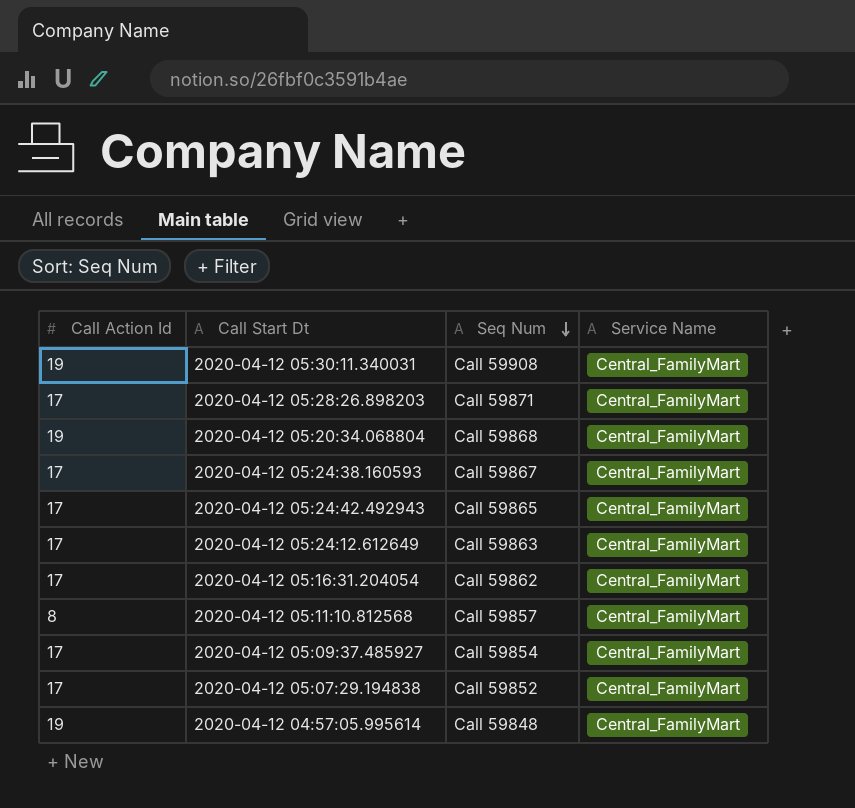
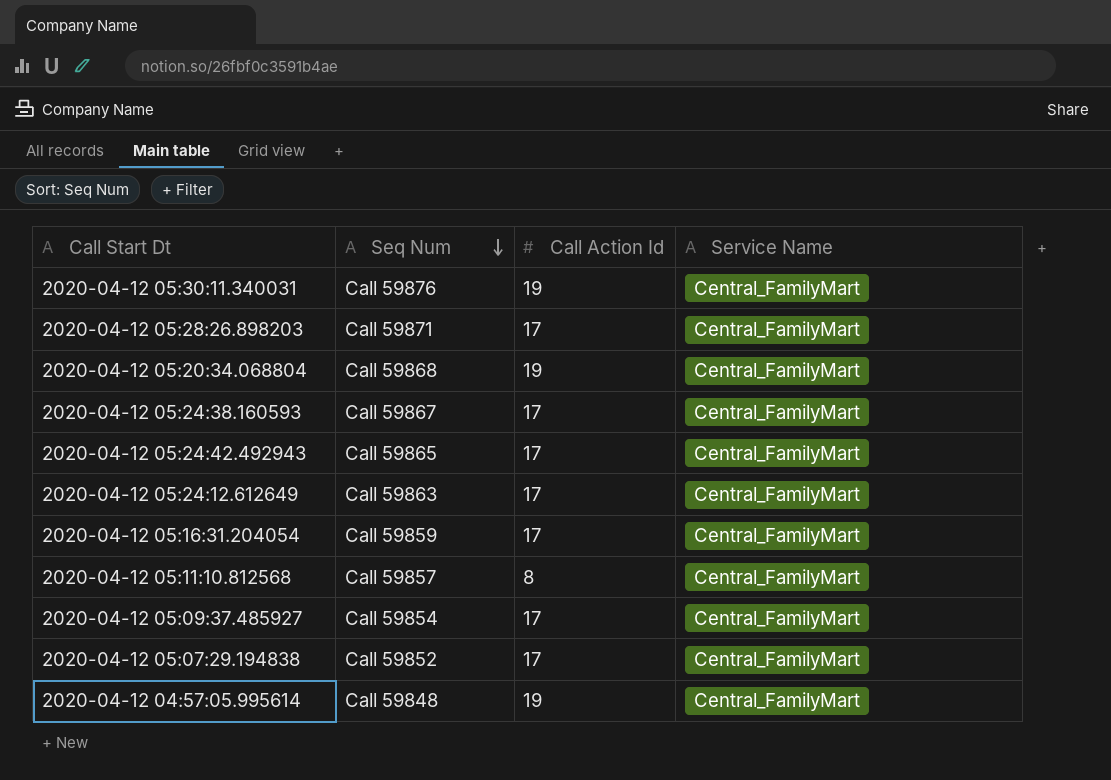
column Call Action Id | position: 1 -> 3
2020-04-12 05:30:11.340031 | Seq Num: Call 59908 -> Call 59876
2020-04-12 05:16:31.204054 | Seq Num: Call 59862 -> Call 59859

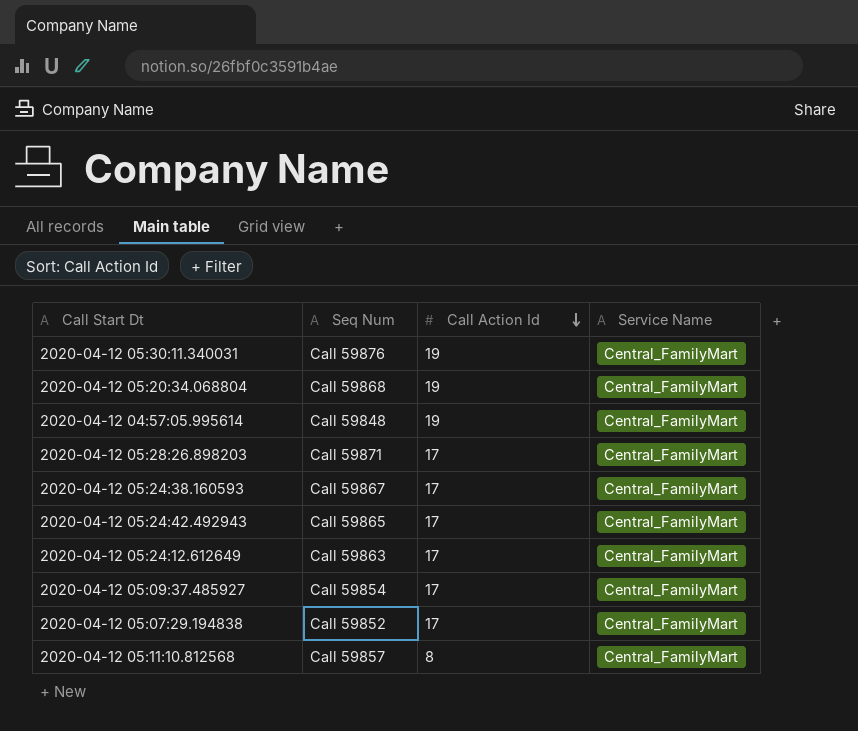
row order: Seq Num descending -> Call Action Id descending
row 2020-04-12 05:16:31.204054: Call 59859 | 17 | Central_FamilyMart -> none

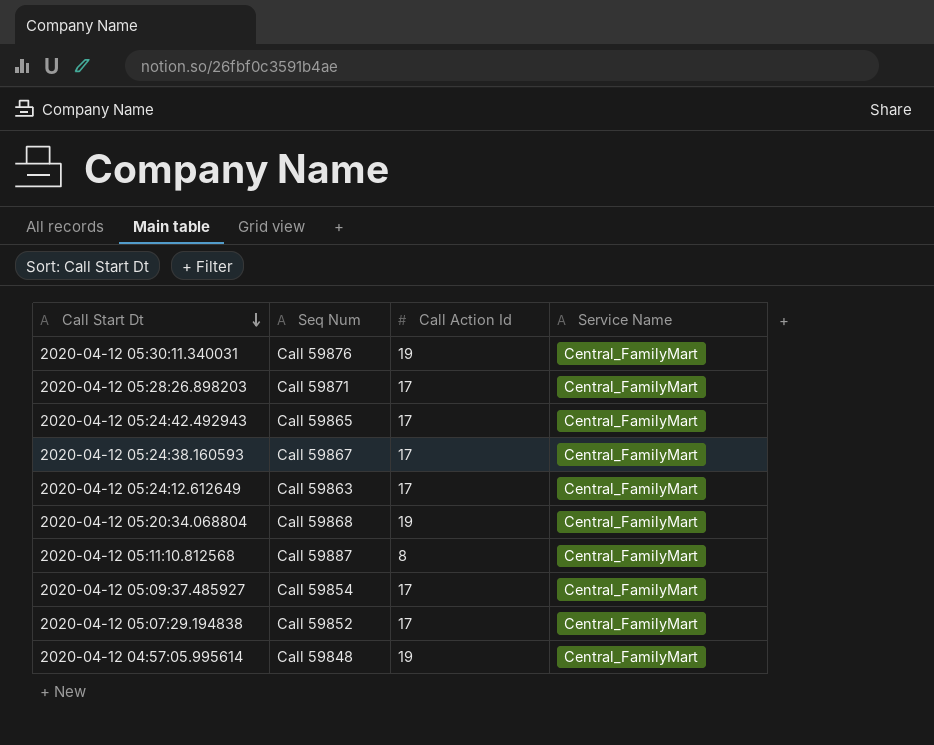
row order: Call Action Id descending -> Call Start Dt descending
2020-04-12 05:11:10.812568 | Seq Num: Call 59857 -> Call 59887

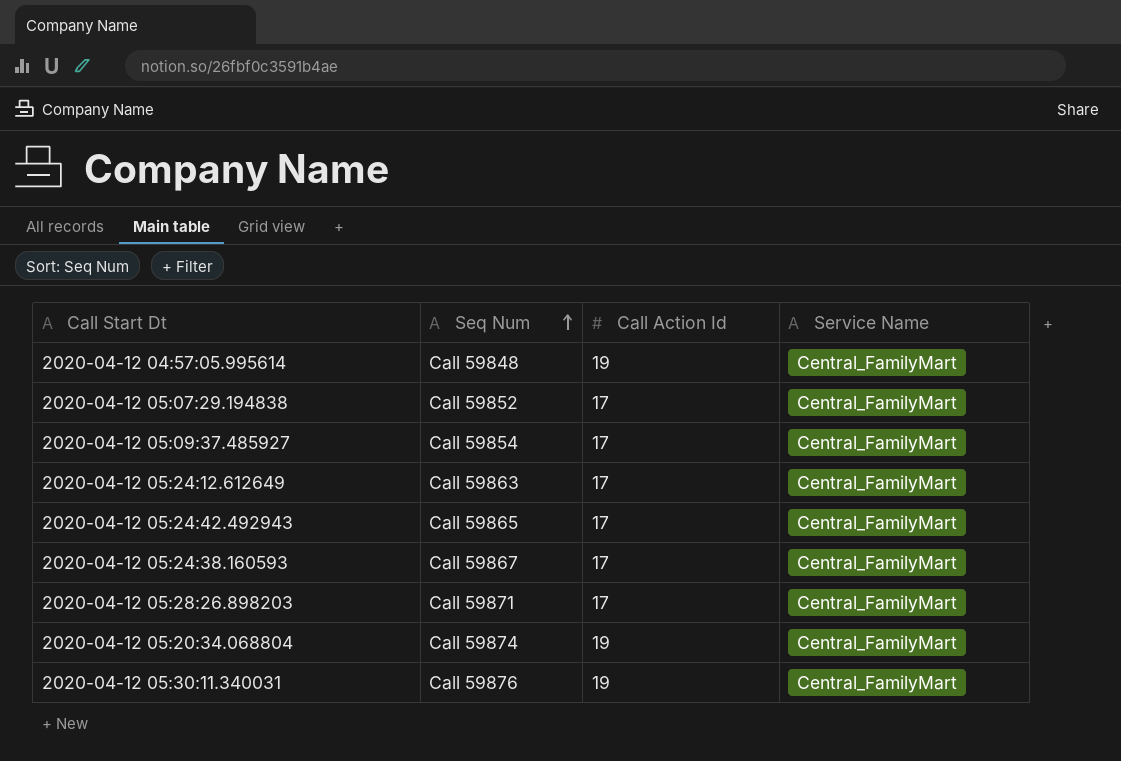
row order: Call Start Dt descending -> Seq Num ascending
row 2020-04-12 05:11:10.812568: Call 59887 | 8 | Central_FamilyMart -> none
2020-04-12 05:20:34.068804 | Seq Num: Call 59868 -> Call 59874

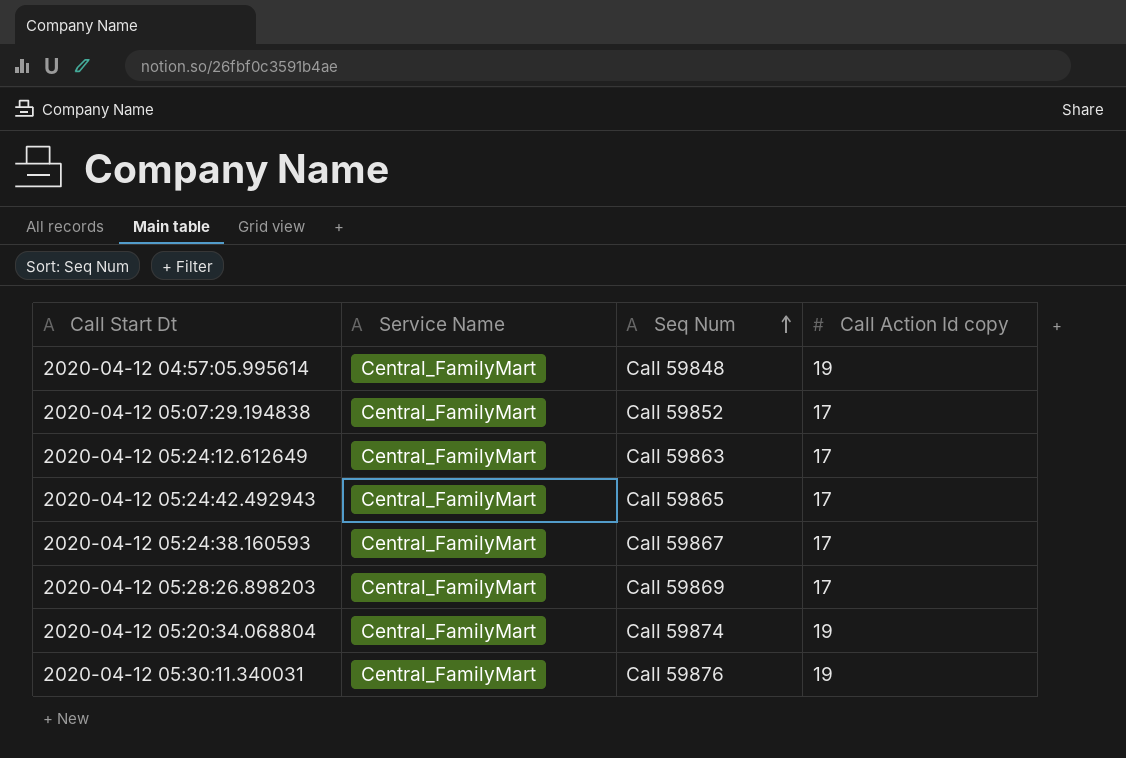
column Service Name | position: 4 -> 2
column name: Call Action Id -> Call Action Id copy
row 2020-04-12 05:09:37.485927: Call 59854 | 17 | Central_FamilyMart -> none
2020-04-12 05:28:26.898203 | Seq Num: Call 59871 -> Call 59869

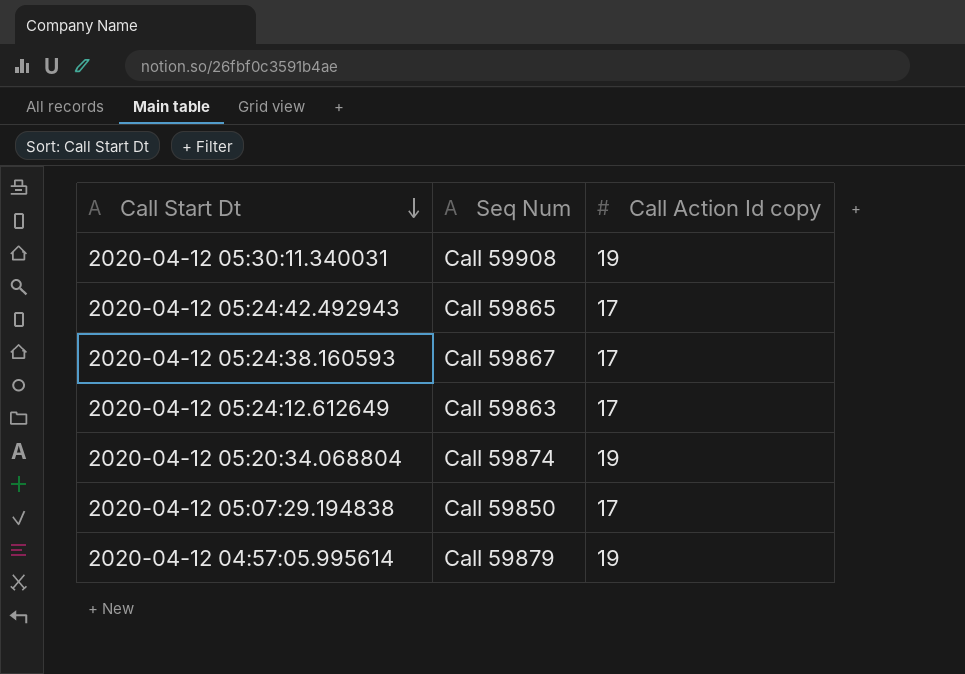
row order: Seq Num ascending -> Call Start Dt descending
column Service Name | position: 2 -> none
row 2020-04-12 05:28:26.898203: Central_FamilyMart | Call 59869 | 17 -> none
2020-04-12 05:30:11.340031 | Seq Num: Call 59876 -> Call 59908
2020-04-12 05:07:29.194838 | Seq Num: Call 59852 -> Call 59850
2020-04-12 04:57:05.995614 | Seq Num: Call 59848 -> Call 59879

